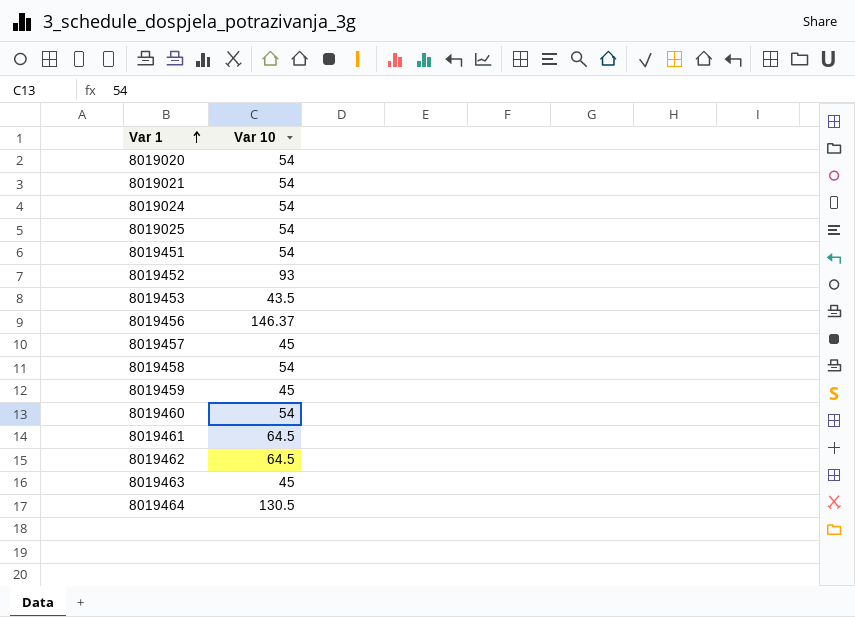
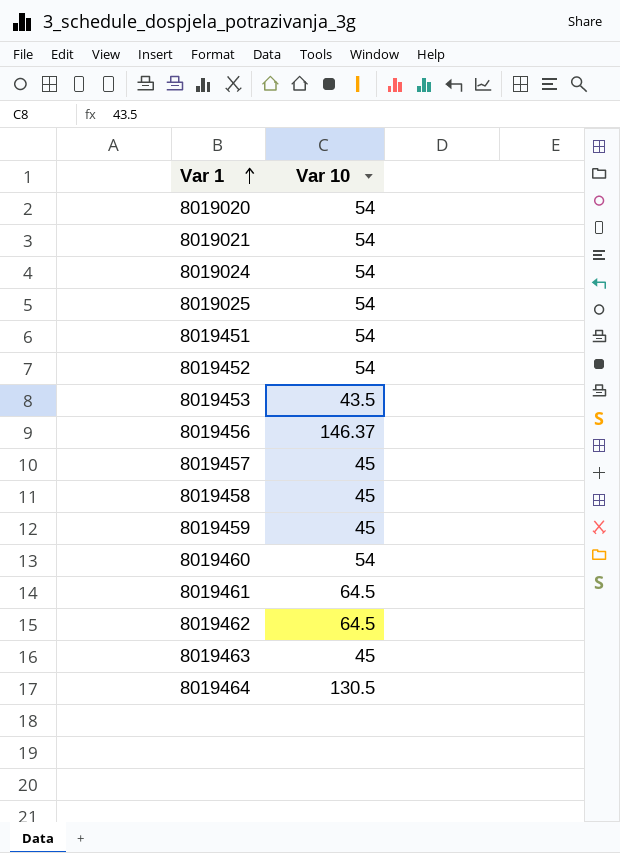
8019452 | Var 10: 93 -> 54
8019458 | Var 10: 54 -> 45

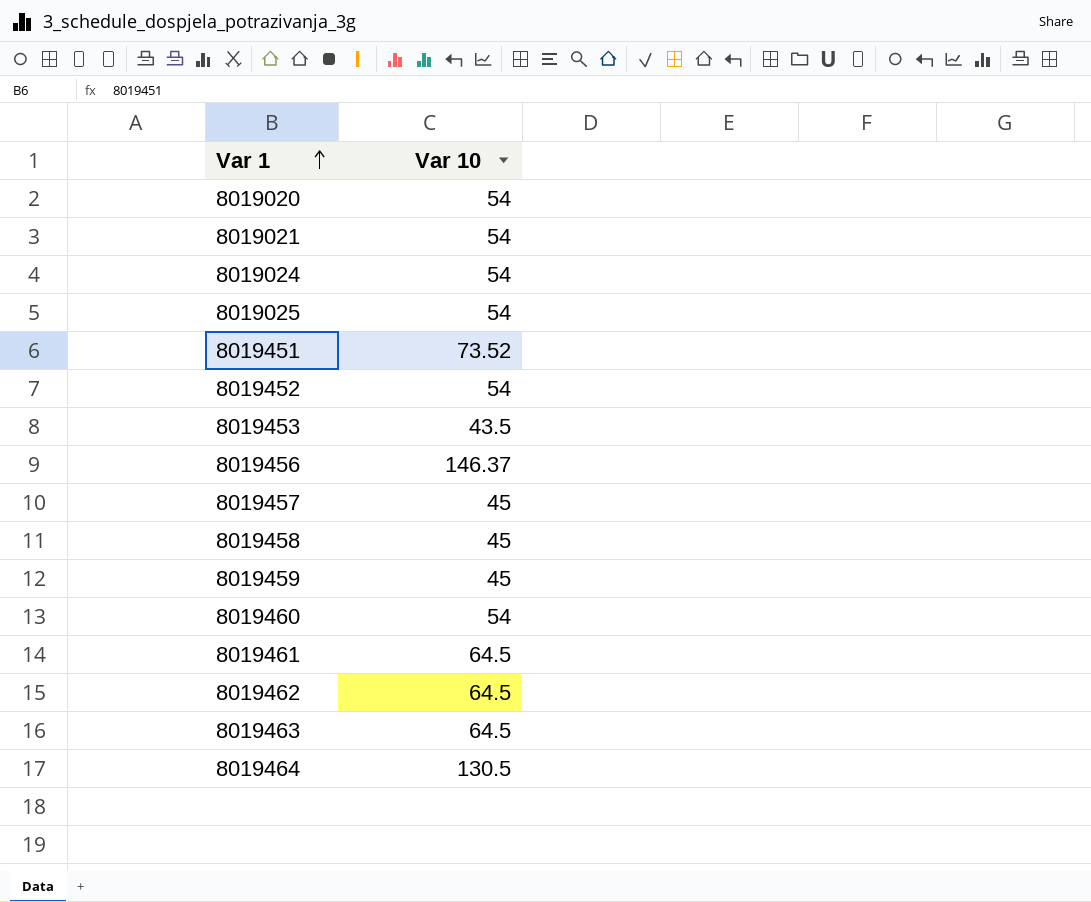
8019451 | Var 10: 54 -> 73.52
8019463 | Var 10: 45 -> 64.5

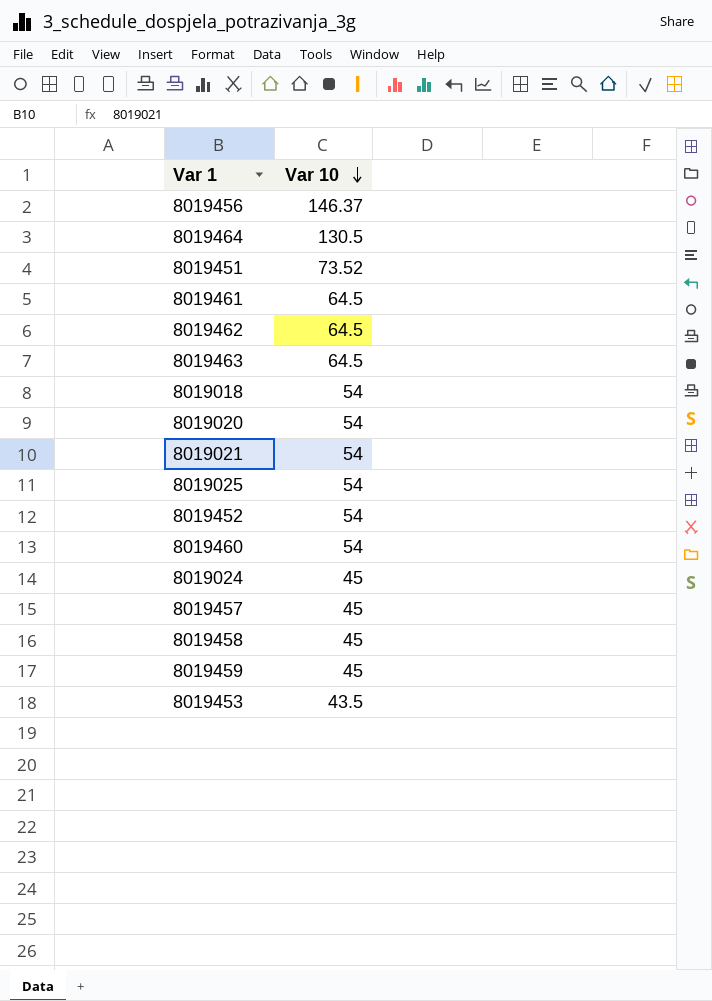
row order: Var 1 ascending -> Var 10 descending
row 8019018: none -> 54
8019024 | Var 10: 54 -> 45

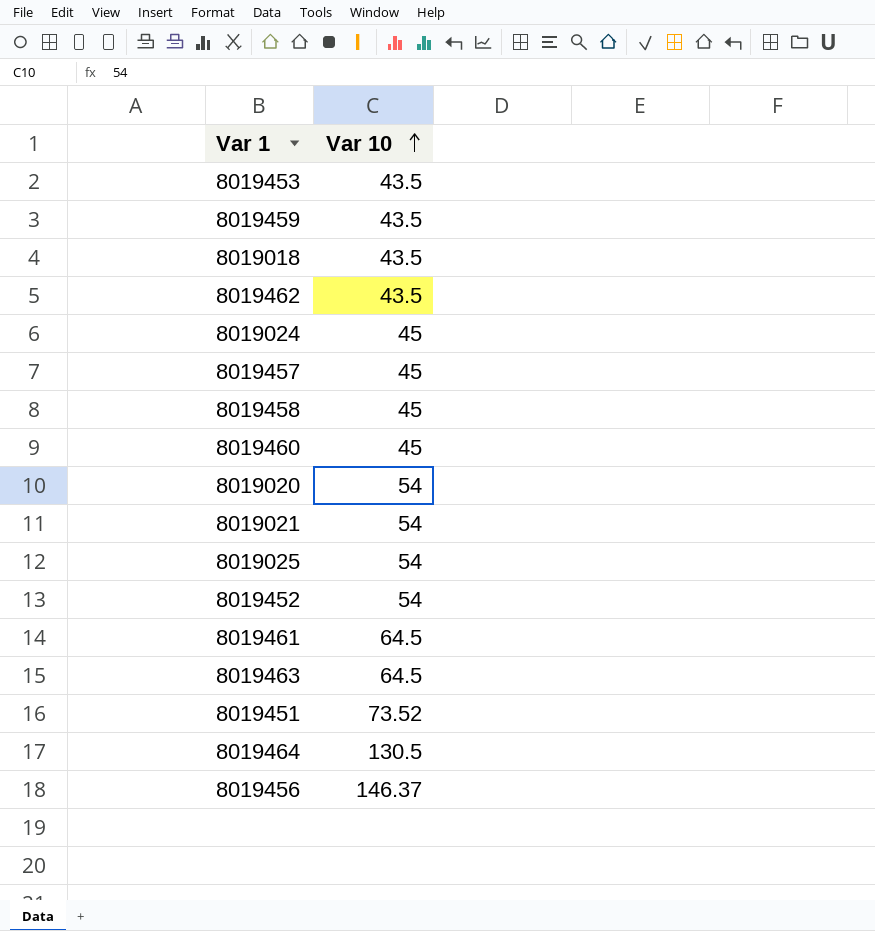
row order: Var 10 descending -> Var 10 ascending
8019459 | Var 10: 45 -> 43.5
8019018 | Var 10: 54 -> 43.5
8019462 | Var 10: 64.5 -> 43.5
8019460 | Var 10: 54 -> 45

